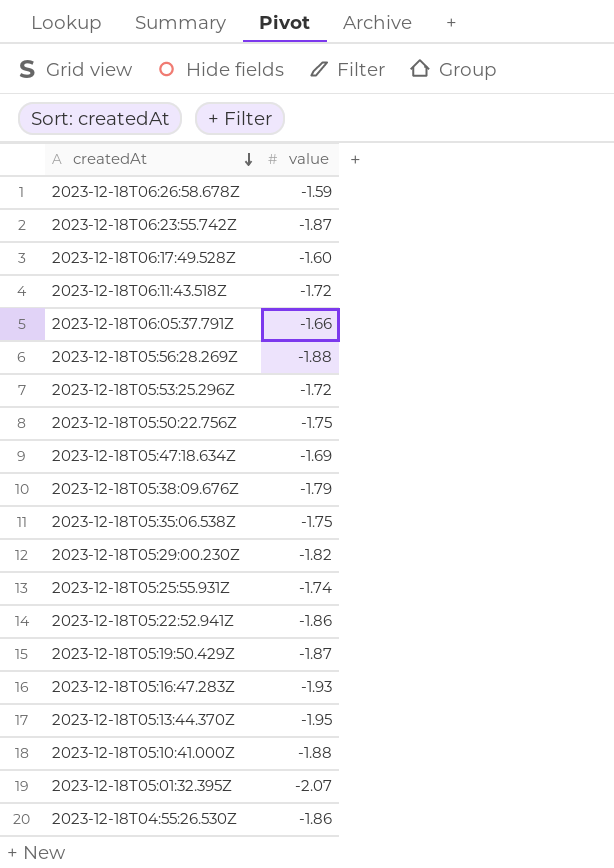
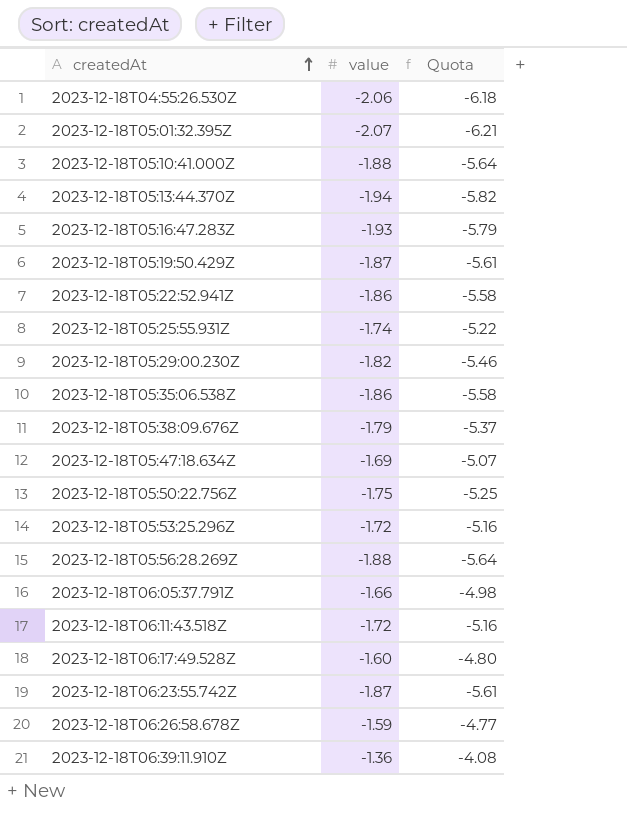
row order: createdAt descending -> createdAt ascending
column Quota | formula: none -> [value] * 3
2023-12-18T04:55:26.530Z | value: -1.86 -> -2.06
2023-12-18T05:13:44.370Z | value: -1.95 -> -1.94
2023-12-18T05:35:06.538Z | value: -1.75 -> -1.86
row 2023-12-18T06:39:11.910Z: none -> -1.36 | -4.08

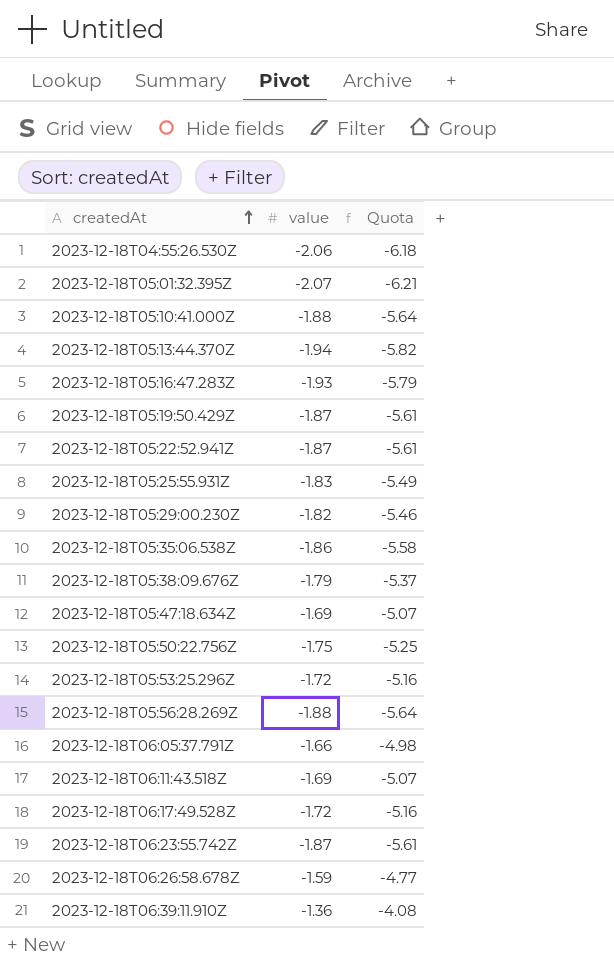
2023-12-18T05:22:52.941Z | value: -1.86 -> -1.87
2023-12-18T05:22:52.941Z | Quota: -5.58 -> -5.61
2023-12-18T05:25:55.931Z | value: -1.74 -> -1.83
2023-12-18T05:25:55.931Z | Quota: -5.22 -> -5.49
2023-12-18T06:11:43.518Z | value: -1.72 -> -1.69
2023-12-18T06:11:43.518Z | Quota: -5.16 -> -5.07
2023-12-18T06:17:49.528Z | value: -1.60 -> -1.72
2023-12-18T06:17:49.528Z | Quota: -4.80 -> -5.16

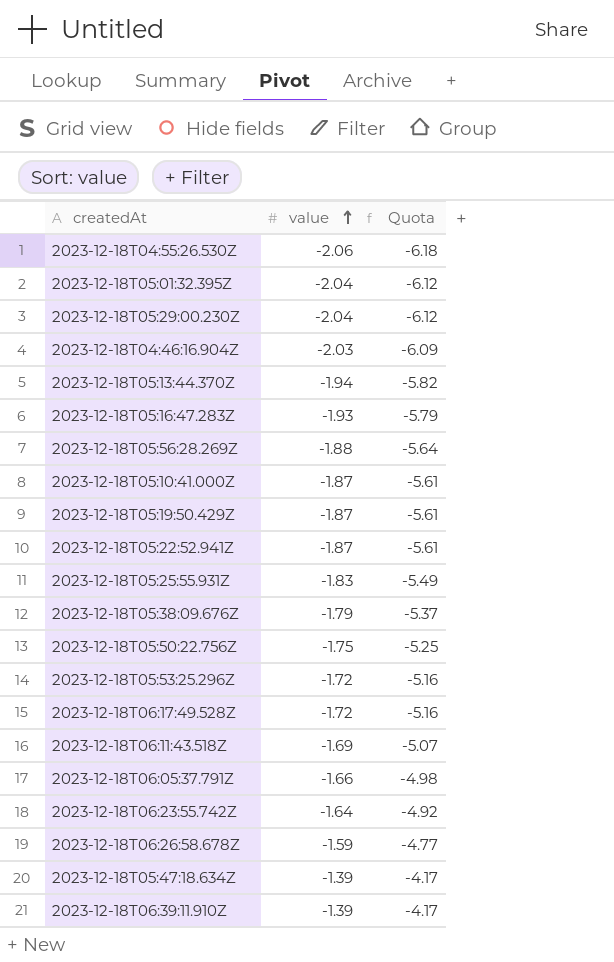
row order: createdAt ascending -> value ascending
row 2023-12-18T05:35:06.538Z: -1.86 | -5.58 -> none
2023-12-18T05:01:32.395Z | value: -2.07 -> -2.04
2023-12-18T05:01:32.395Z | Quota: -6.21 -> -6.12
2023-12-18T05:29:00.230Z | value: -1.82 -> -2.04
2023-12-18T05:29:00.230Z | Quota: -5.46 -> -6.12
row 2023-12-18T04:46:16.904Z: none -> -2.03 | -6.09
2023-12-18T05:10:41.000Z | value: -1.88 -> -1.87
2023-12-18T05:10:41.000Z | Quota: -5.64 -> -5.61
2023-12-18T06:23:55.742Z | value: -1.87 -> -1.64
2023-12-18T06:23:55.742Z | Quota: -5.61 -> -4.92
2023-12-18T05:47:18.634Z | value: -1.69 -> -1.39
2023-12-18T05:47:18.634Z | Quota: -5.07 -> -4.17
2023-12-18T06:39:11.910Z | value: -1.36 -> -1.39
2023-12-18T06:39:11.910Z | Quota: -4.08 -> -4.17

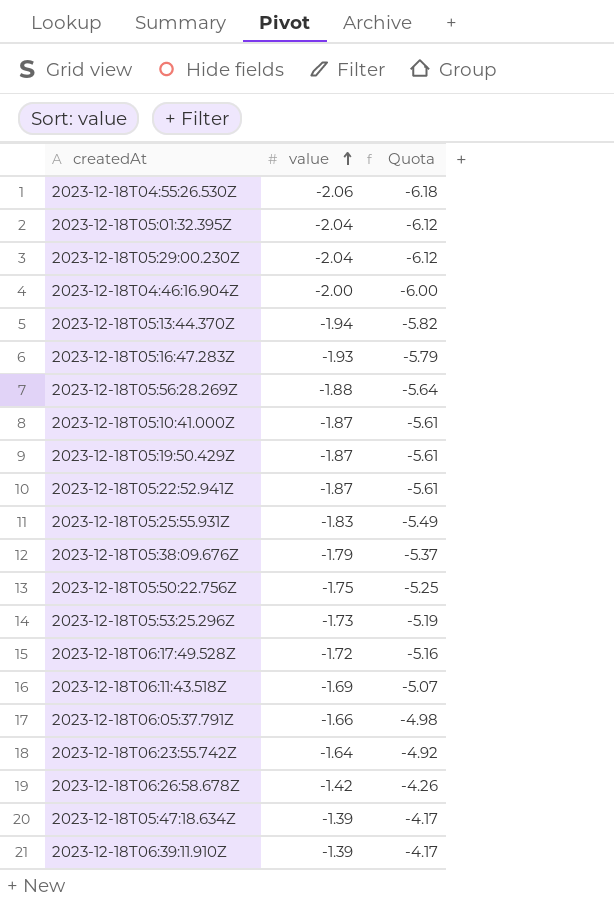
2023-12-18T04:46:16.904Z | value: -2.03 -> -2.00
2023-12-18T04:46:16.904Z | Quota: -6.09 -> -6.00
2023-12-18T05:53:25.296Z | value: -1.72 -> -1.73
2023-12-18T05:53:25.296Z | Quota: -5.16 -> -5.19
2023-12-18T06:26:58.678Z | value: -1.59 -> -1.42
2023-12-18T06:26:58.678Z | Quota: -4.77 -> -4.26

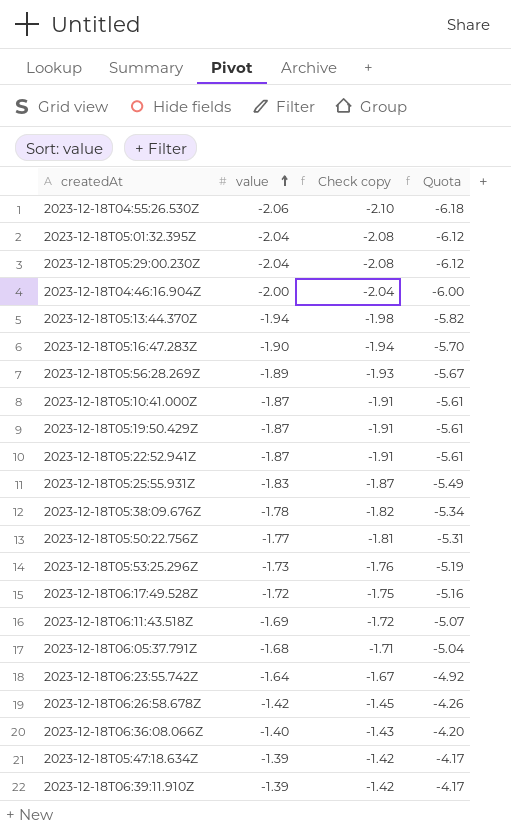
column Check copy | formula: none -> [value] * 1.02
2023-12-18T05:16:47.283Z | value: -1.93 -> -1.90
2023-12-18T05:16:47.283Z | Quota: -5.79 -> -5.70
2023-12-18T05:56:28.269Z | value: -1.88 -> -1.89
2023-12-18T05:56:28.269Z | Quota: -5.64 -> -5.67
2023-12-18T05:38:09.676Z | value: -1.79 -> -1.78
2023-12-18T05:38:09.676Z | Quota: -5.37 -> -5.34
2023-12-18T05:50:22.756Z | value: -1.75 -> -1.77
2023-12-18T05:50:22.756Z | Quota: -5.25 -> -5.31
2023-12-18T06:05:37.791Z | value: -1.66 -> -1.68
2023-12-18T06:05:37.791Z | Quota: -4.98 -> -5.04
row 2023-12-18T06:36:08.066Z: none -> -1.40 | -1.43 | -4.20

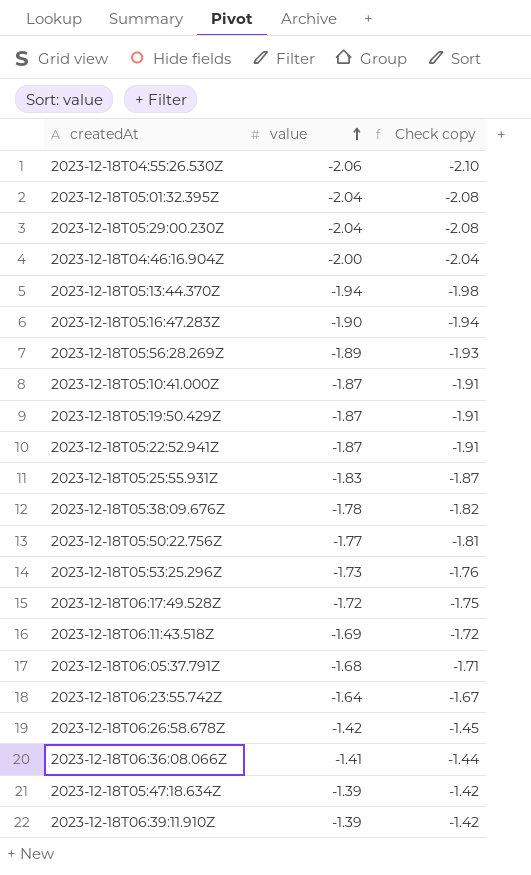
column Quota | formula: [value] * 3 -> none
2023-12-18T06:36:08.066Z | value: -1.40 -> -1.41
2023-12-18T06:36:08.066Z | Check copy: -1.43 -> -1.44

